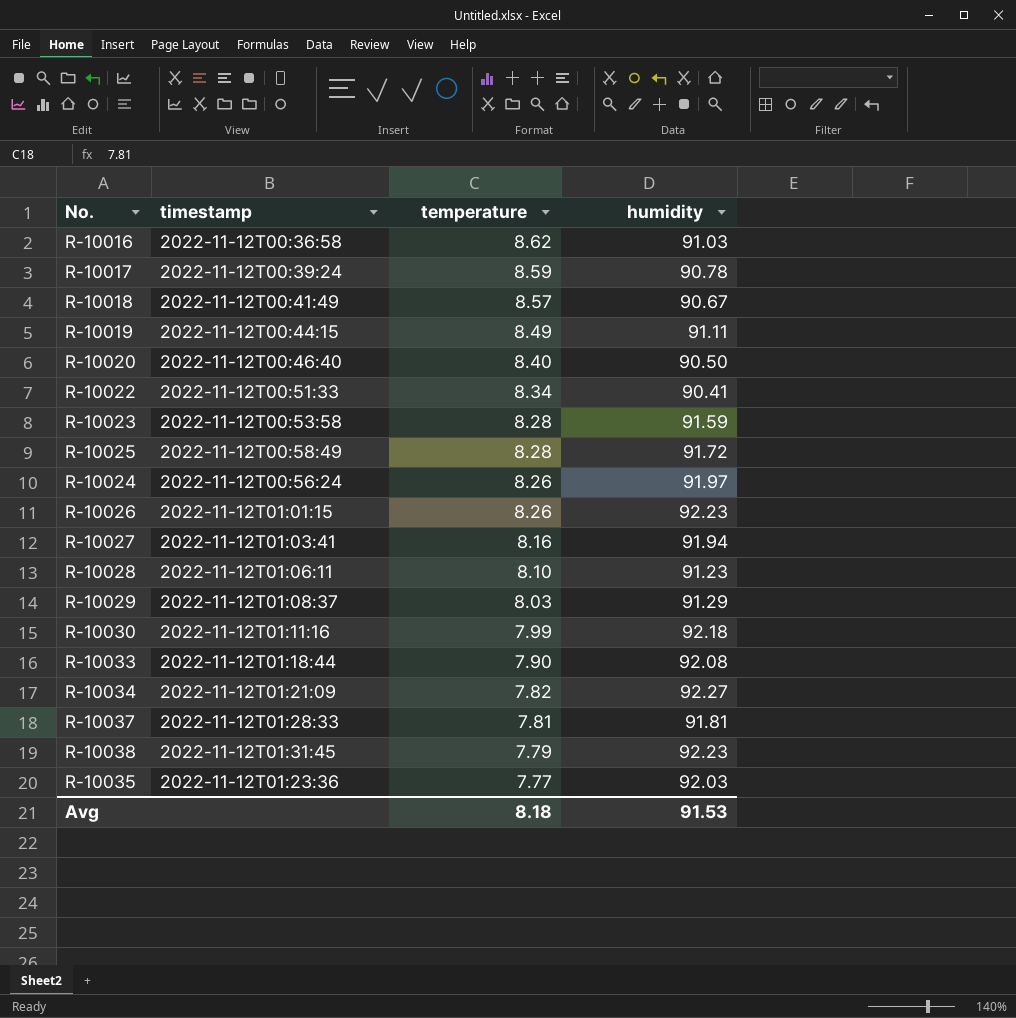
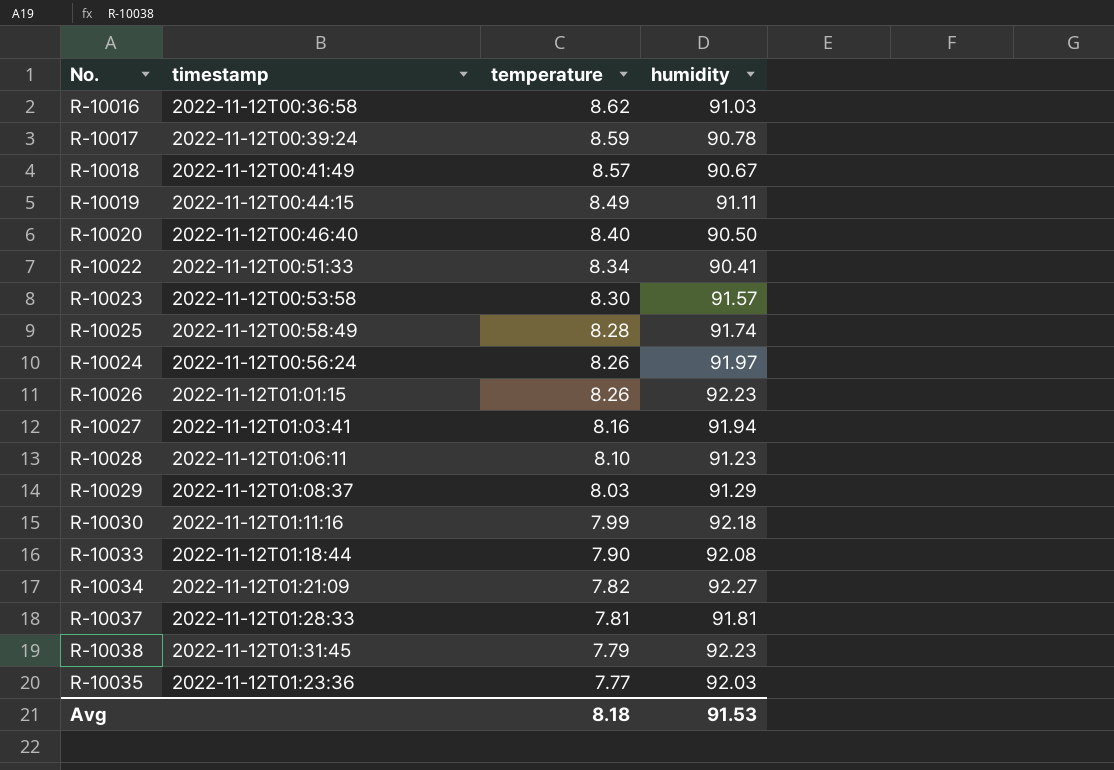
R-10023 | temperature: 8.28 -> 8.30
R-10023 | humidity: 91.59 -> 91.57
R-10025 | humidity: 91.72 -> 91.74

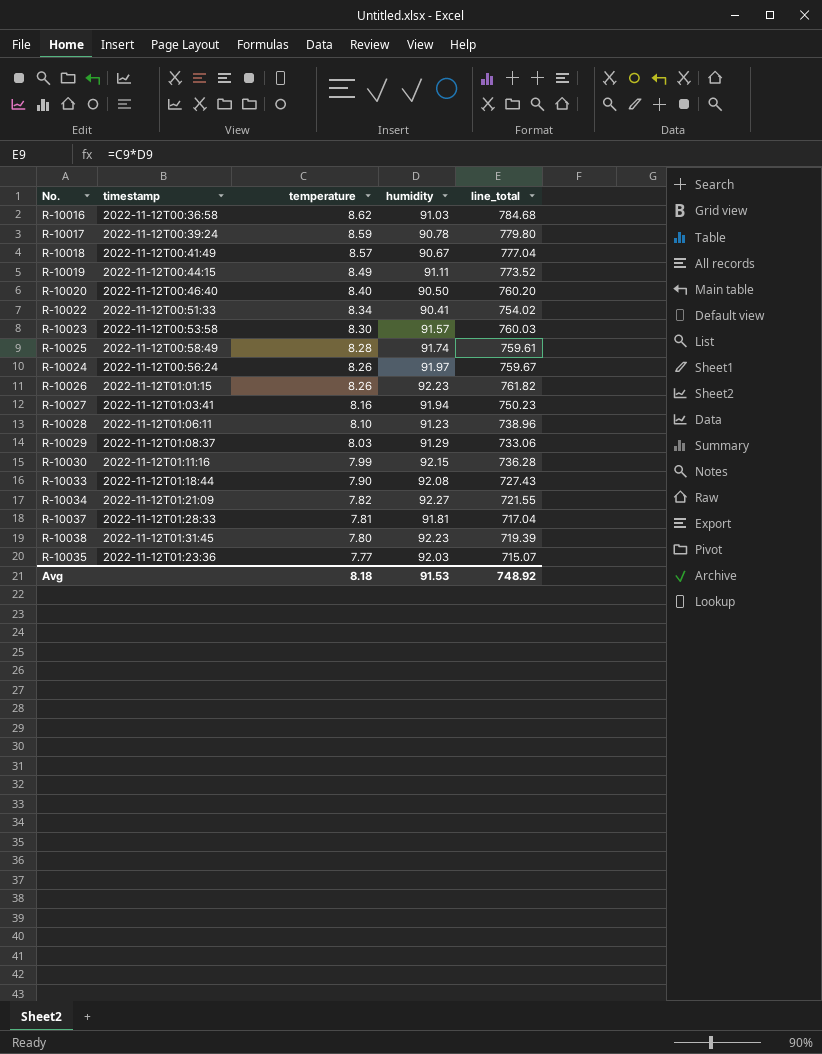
column line_total | formula: none -> [temperature] * [humidity]
R-10030 | humidity: 92.18 -> 92.15
R-10038 | temperature: 7.79 -> 7.80

